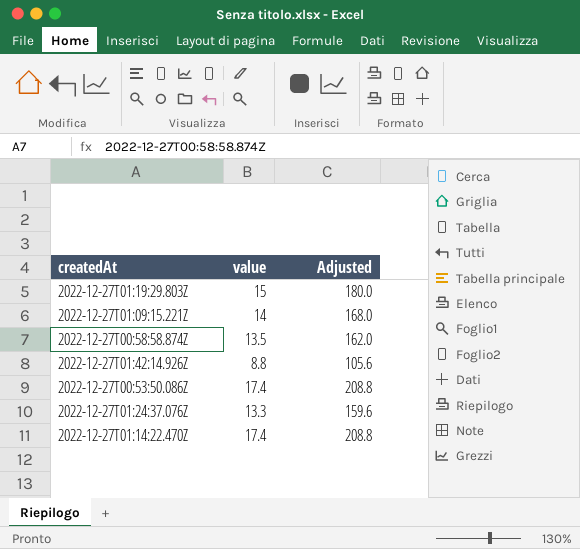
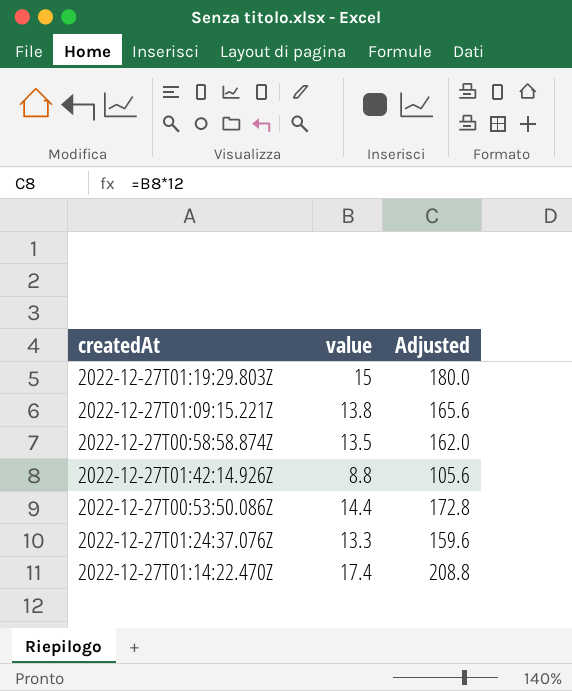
2022-12-27T01:09:15.221Z | value: 14 -> 13.8
2022-12-27T01:09:15.221Z | Adjusted: 168.0 -> 165.6
2022-12-27T00:53:50.086Z | value: 17.4 -> 14.4
2022-12-27T00:53:50.086Z | Adjusted: 208.8 -> 172.8

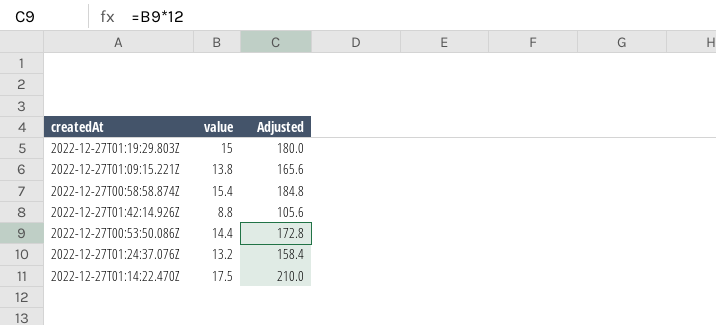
2022-12-27T00:58:58.874Z | value: 13.5 -> 15.4
2022-12-27T00:58:58.874Z | Adjusted: 162.0 -> 184.8
2022-12-27T01:24:37.076Z | value: 13.3 -> 13.2
2022-12-27T01:24:37.076Z | Adjusted: 159.6 -> 158.4
2022-12-27T01:14:22.470Z | value: 17.4 -> 17.5
2022-12-27T01:14:22.470Z | Adjusted: 208.8 -> 210.0

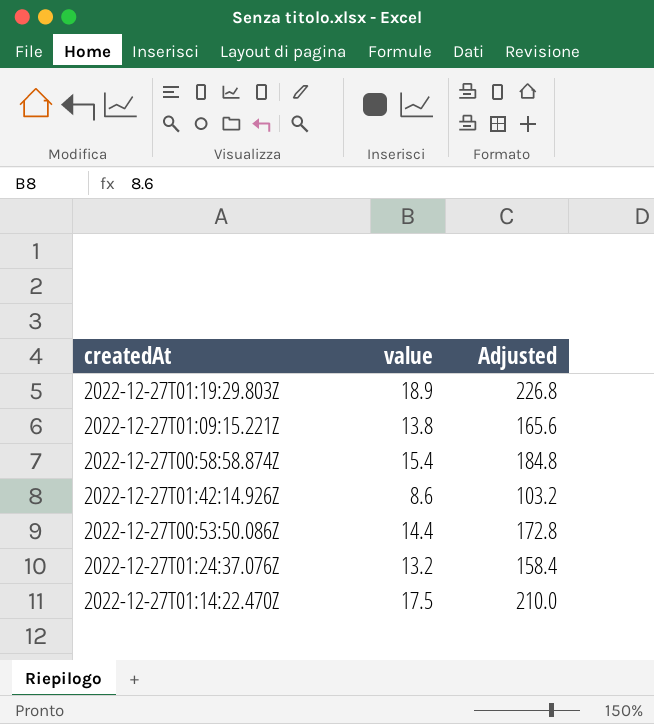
2022-12-27T01:19:29.803Z | value: 15 -> 18.9
2022-12-27T01:19:29.803Z | Adjusted: 180.0 -> 226.8
2022-12-27T01:42:14.926Z | value: 8.8 -> 8.6
2022-12-27T01:42:14.926Z | Adjusted: 105.6 -> 103.2

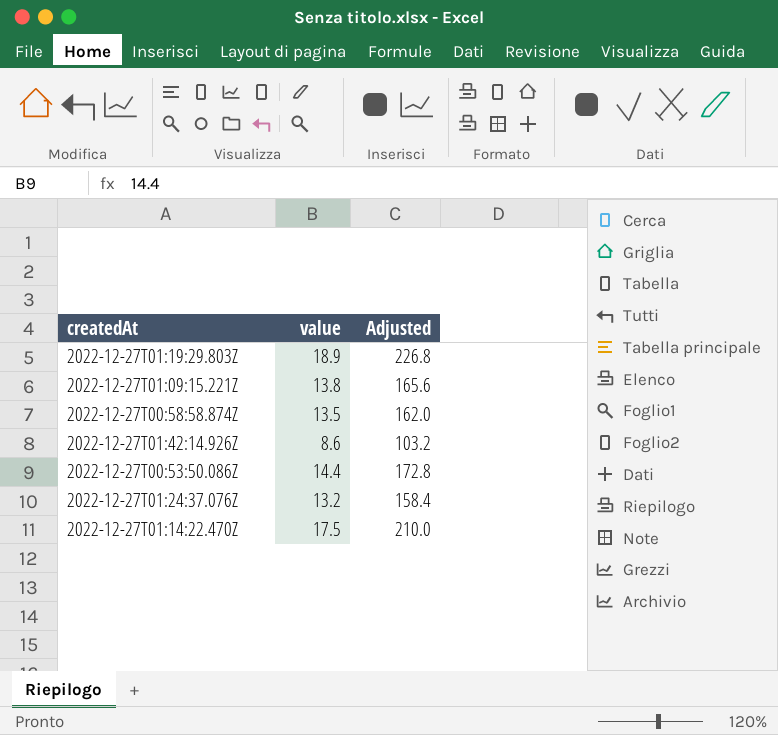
2022-12-27T00:58:58.874Z | value: 15.4 -> 13.5
2022-12-27T00:58:58.874Z | Adjusted: 184.8 -> 162.0

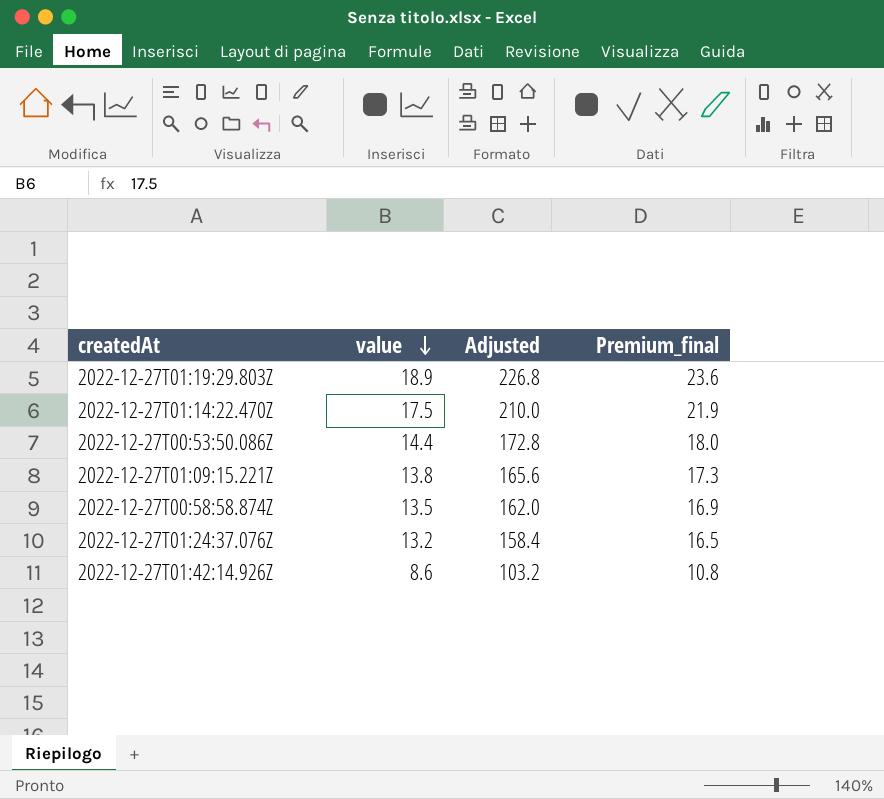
row order: none -> value descending
column Premium_final | formula: none -> [value] * 1.25

